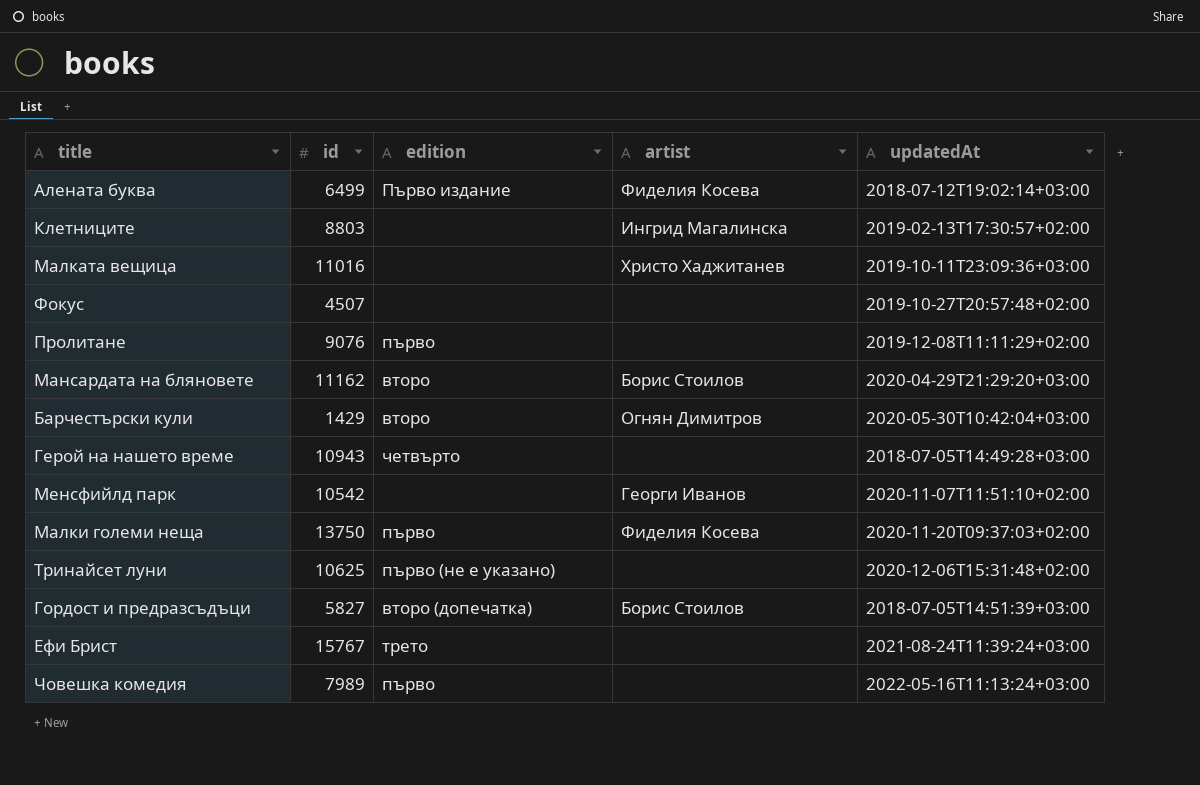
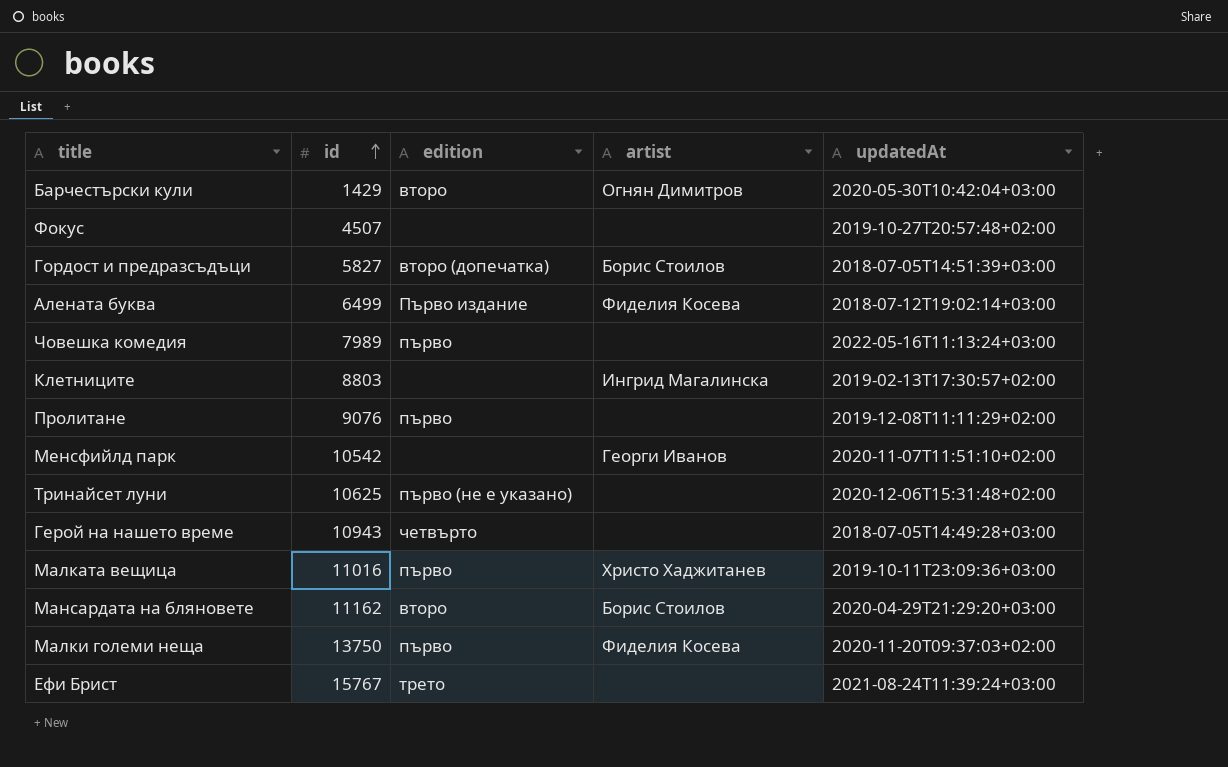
row order: none -> id ascending
Малката вещица | edition: none -> първо

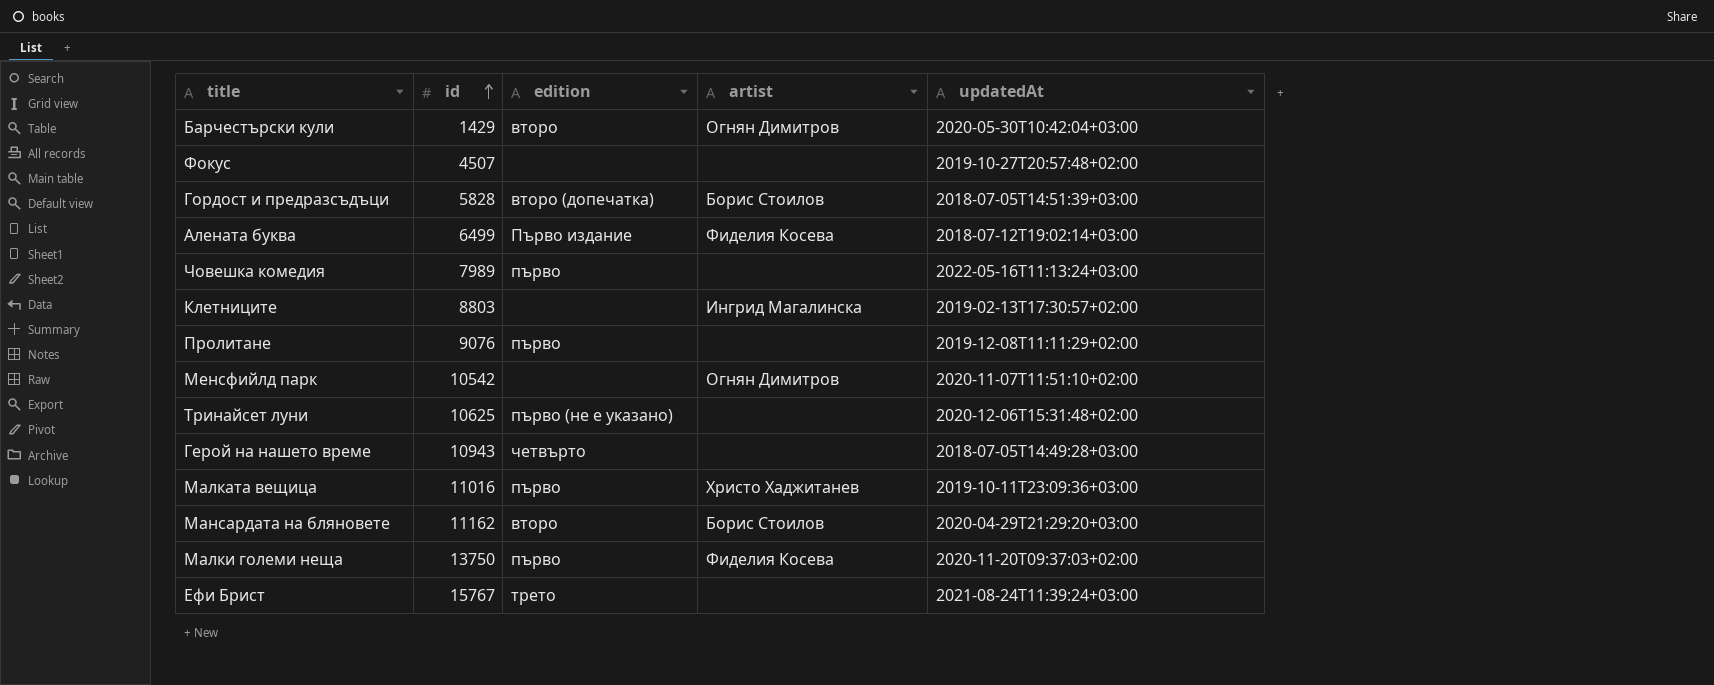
Гордост и предразсъдъци | id: 5827 -> 5828
Менсфийлд парк | artist: Георги Иванов -> Огнян Димитров

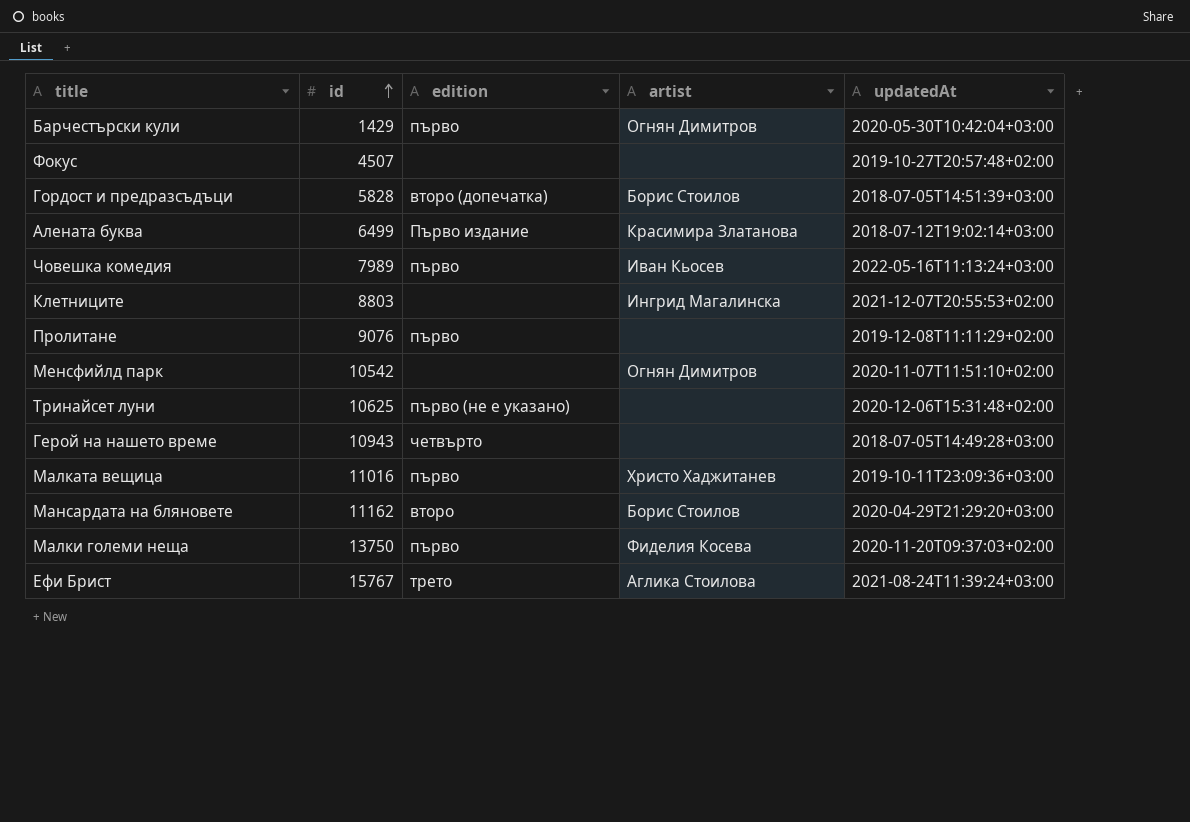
Барчестърски кули | edition: второ -> първо
Алената буква | artist: Фиделия Косева -> Красимира Златанова
Човешка комедия | artist: none -> Иван Кьосев
Клетниците | updatedAt: 2019-02-13T17:30:57+02:00 -> 2021-12-07T20:55:53+02:00
Ефи Брист | artist: none -> Аглика Стоилова

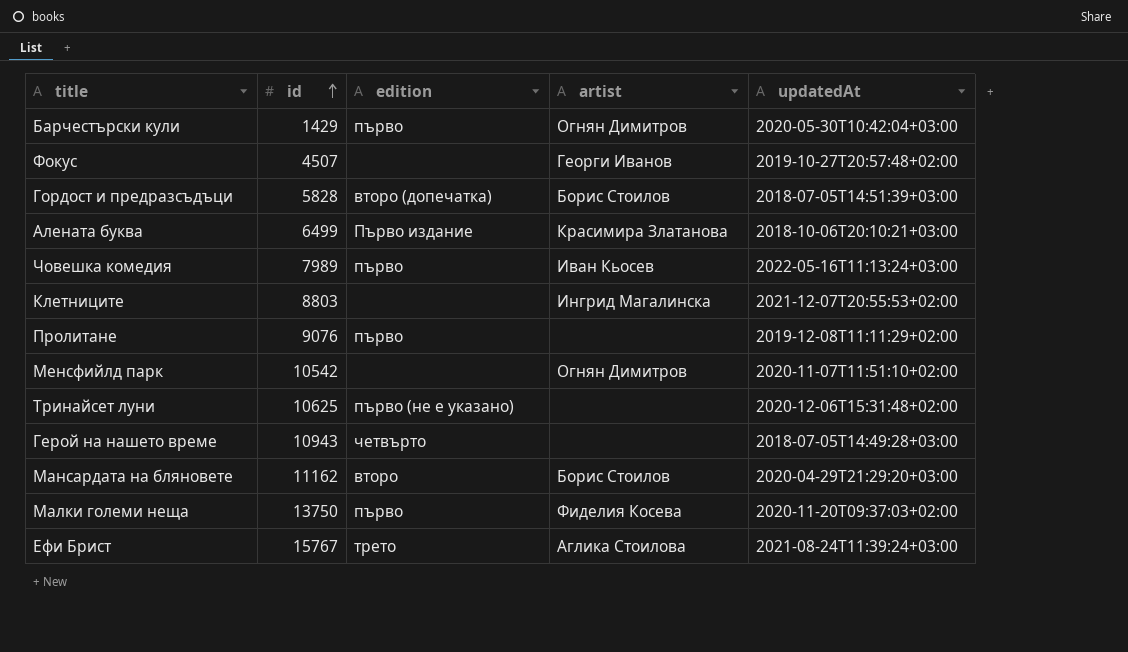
row Малката вещица: 11016 | първо | Христо Хаджитанев | 2019-10-11T23:09:36+03:00 -> none
Фокус | artist: none -> Георги Иванов
Алената буква | updatedAt: 2018-07-12T19:02:14+03:00 -> 2018-10-06T20:10:21+03:00

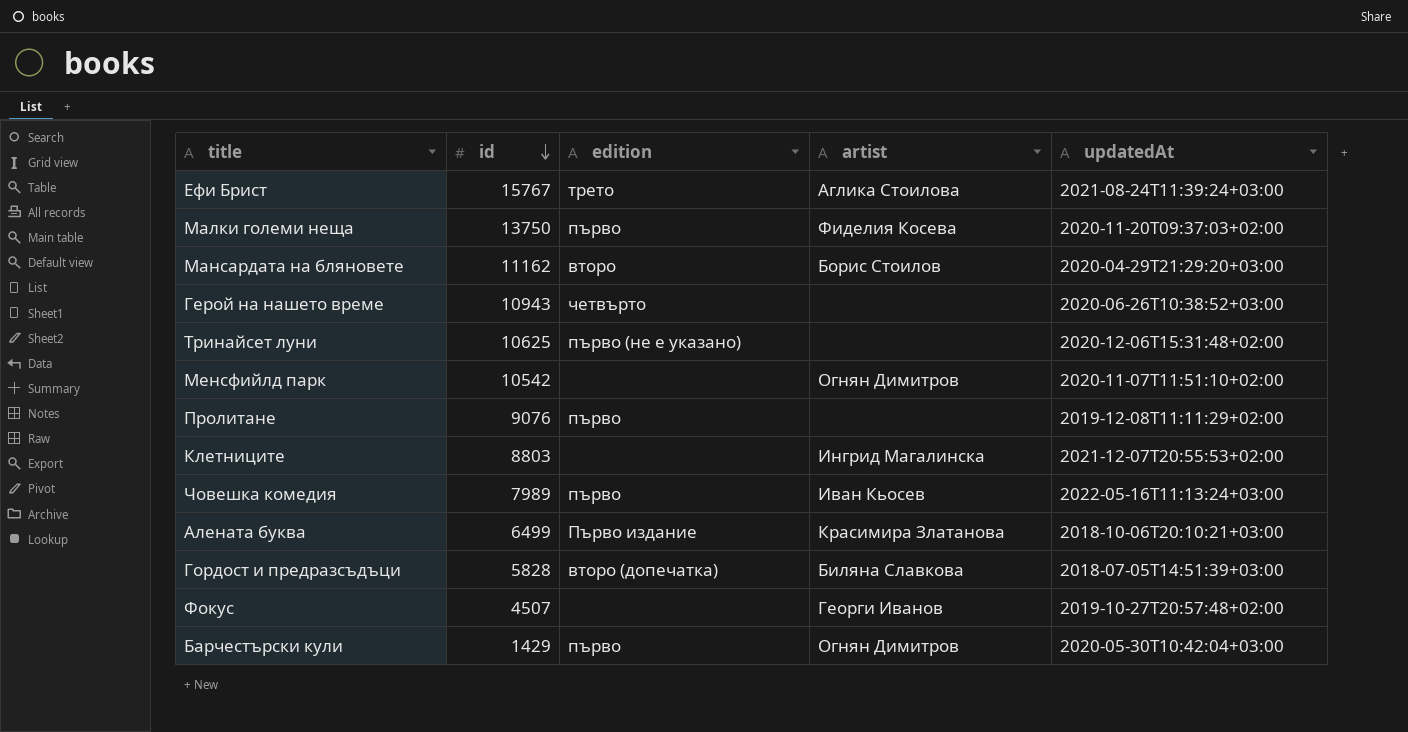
row order: id ascending -> id descending
Герой на нашето време | updatedAt: 2018-07-05T14:49:28+03:00 -> 2020-06-26T10:38:52+03:00
Гордост и предразсъдъци | artist: Борис Стоилов -> Биляна Славкова

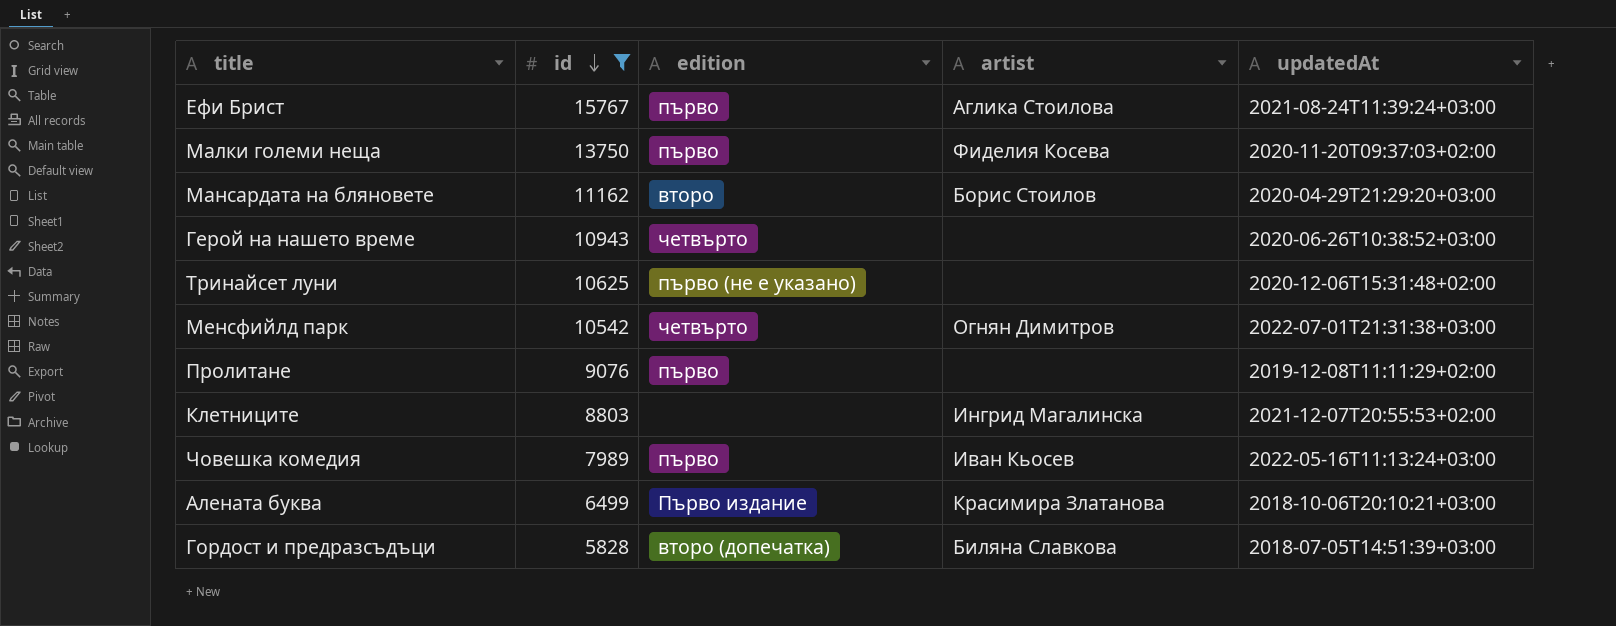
filter: none -> id >= 5828
Ефи Брист | edition: трето -> първо
Менсфийлд парк | edition: none -> четвърто
Менсфийлд парк | updatedAt: 2020-11-07T11:51:10+02:00 -> 2022-07-01T21:31:38+03:00

